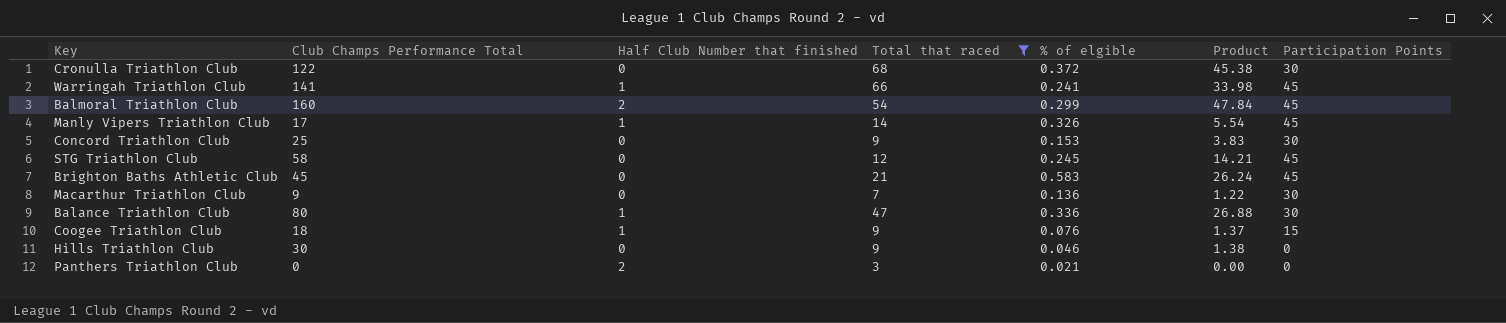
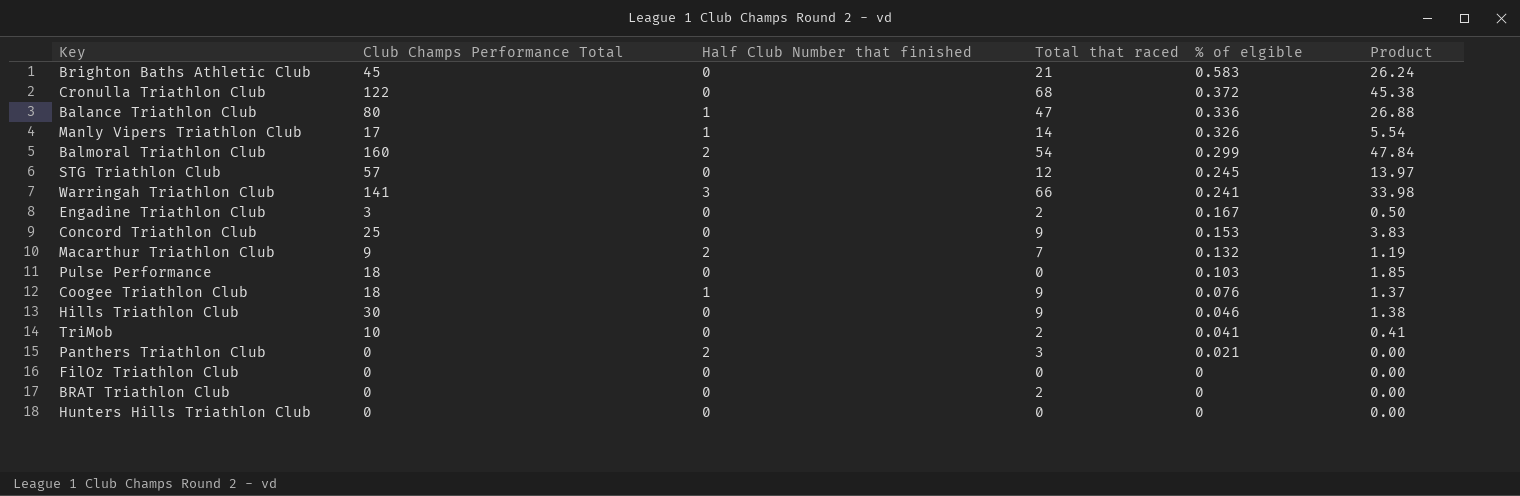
filter: Total that raced >= 3 -> none
row order: none -> % of elgible descending
column Participation Points | position: 7 -> none
STG Triathlon Club | Club Champs Performance Total: 58 -> 57
STG Triathlon Club | Product: 14.21 -> 13.97
Warringah Triathlon Club | Half Club Number that finished: 1 -> 3
Macarthur Triathlon Club | Half Club Number that finished: 0 -> 2
Macarthur Triathlon Club | % of elgible: 0.136 -> 0.132
Macarthur Triathlon Club | Product: 1.22 -> 1.19

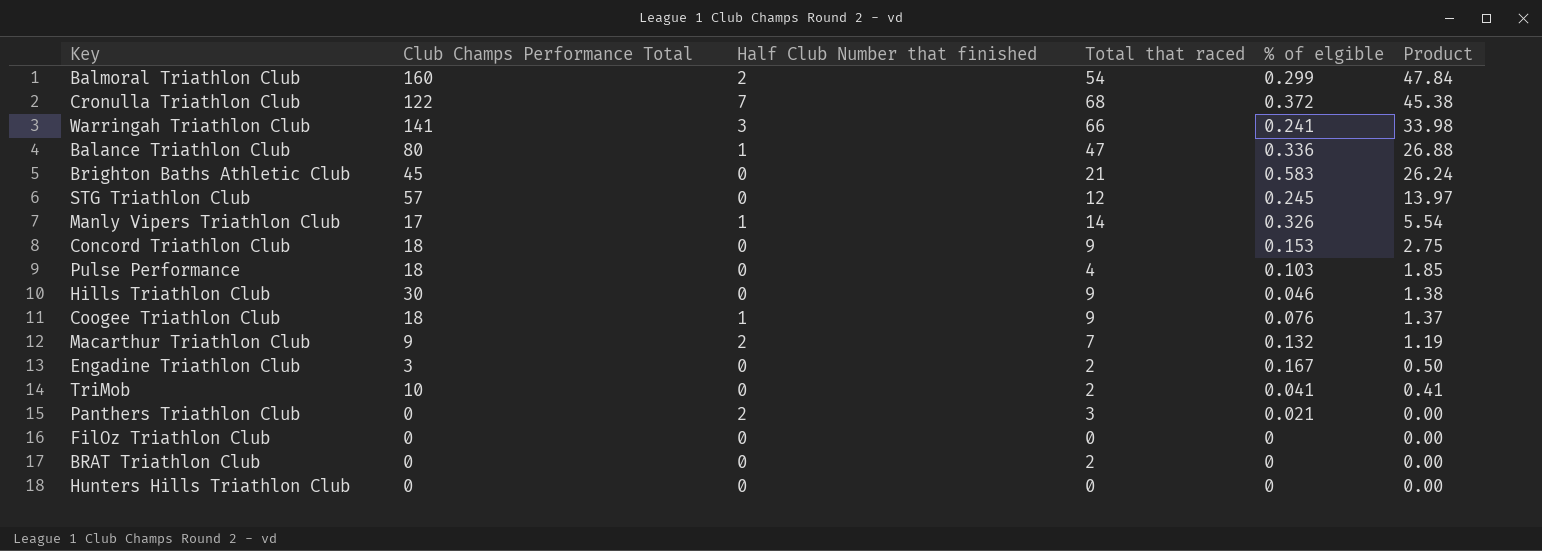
row order: % of elgible descending -> Product descending
Cronulla Triathlon Club | Half Club Number that finished: 0 -> 7
Concord Triathlon Club | Club Champs Performance Total: 25 -> 18
Concord Triathlon Club | Product: 3.83 -> 2.75
Pulse Performance | Total that raced: 0 -> 4

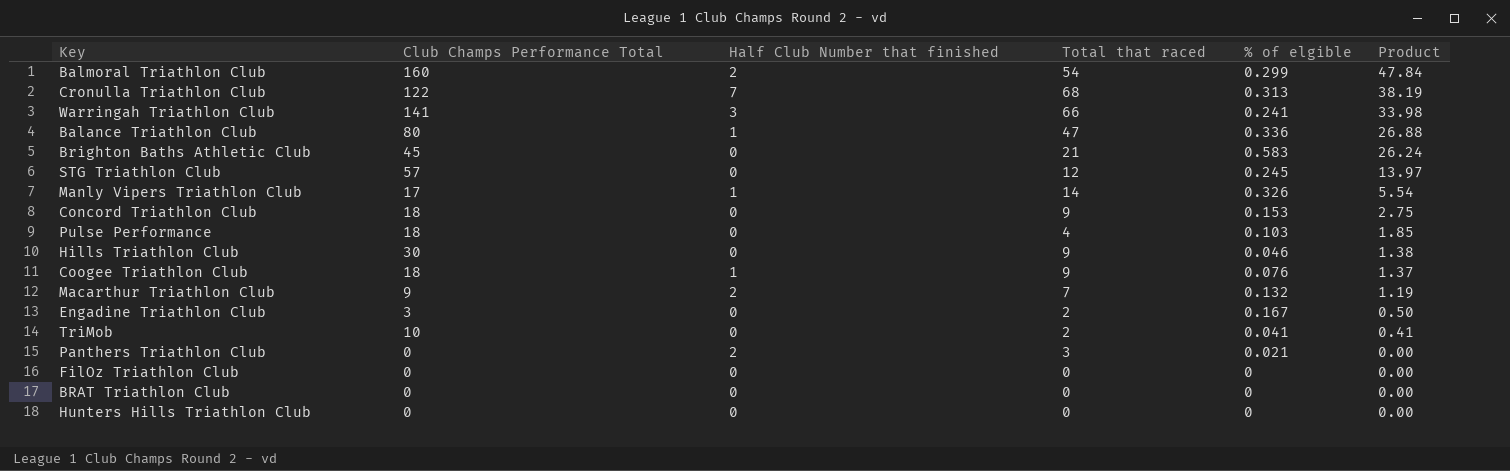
Cronulla Triathlon Club | % of elgible: 0.372 -> 0.313
Cronulla Triathlon Club | Product: 45.38 -> 38.19
BRAT Triathlon Club | Total that raced: 2 -> 0

